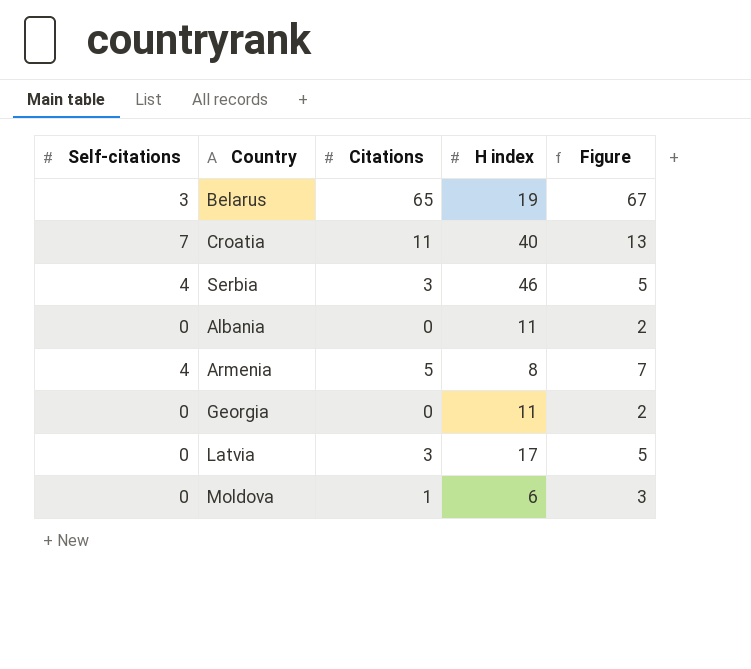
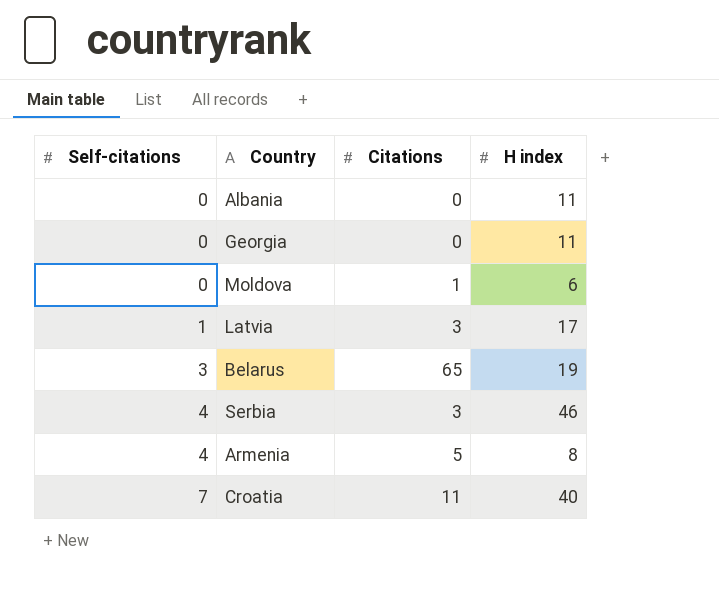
row order: none -> Self-citations ascending
column Figure | formula: [Citations] + 2 -> none
Latvia | Self-citations: 0 -> 1

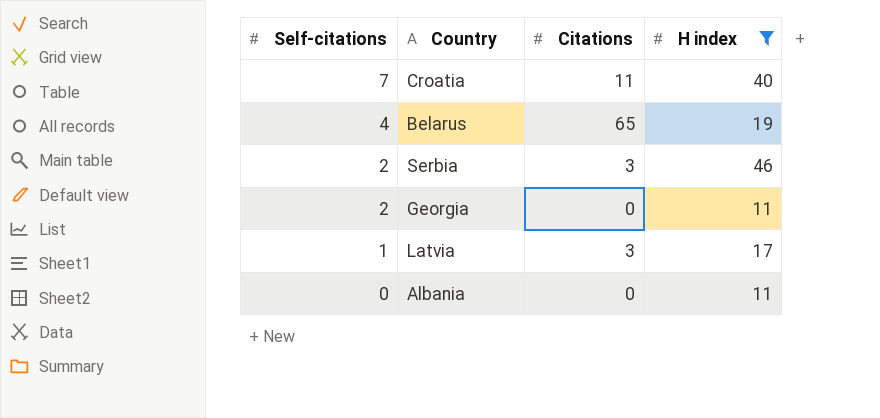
filter: none -> H index >= 11
row order: Self-citations ascending -> Self-citations descending
Belarus | Self-citations: 3 -> 4
Serbia | Self-citations: 4 -> 2
Georgia | Self-citations: 0 -> 2

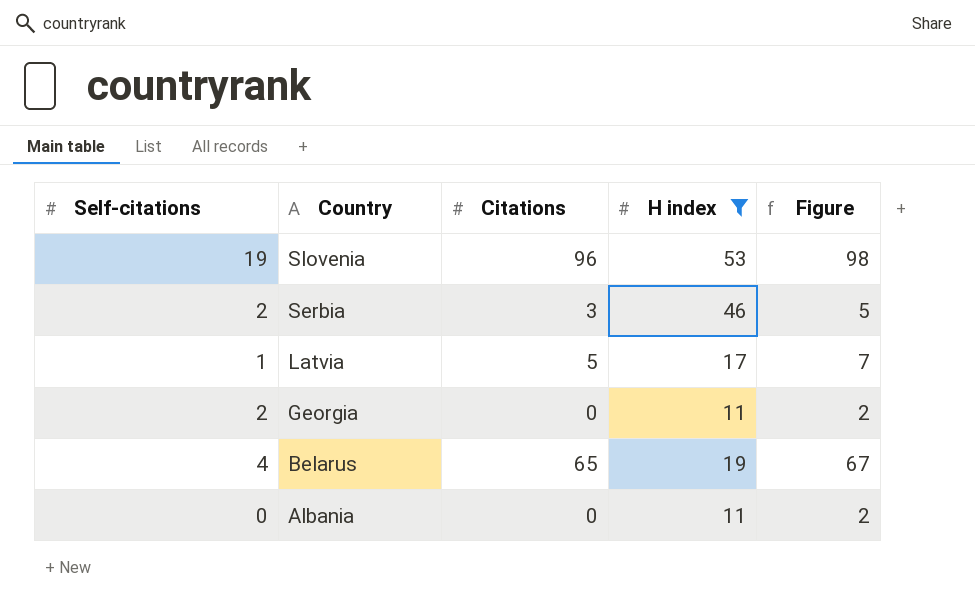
row order: Self-citations descending -> Country descending
column Figure | formula: none -> [Citations] + 2
row Croatia: 7 | 11 | 40 -> none
row Slovenia: none -> 19 | 96 | 53 | 98
Latvia | Citations: 3 -> 5

